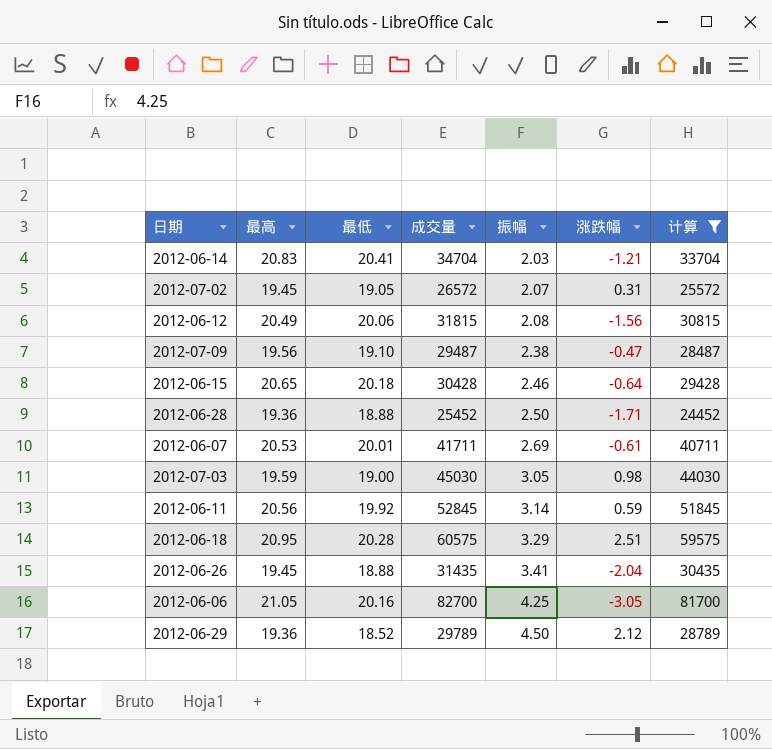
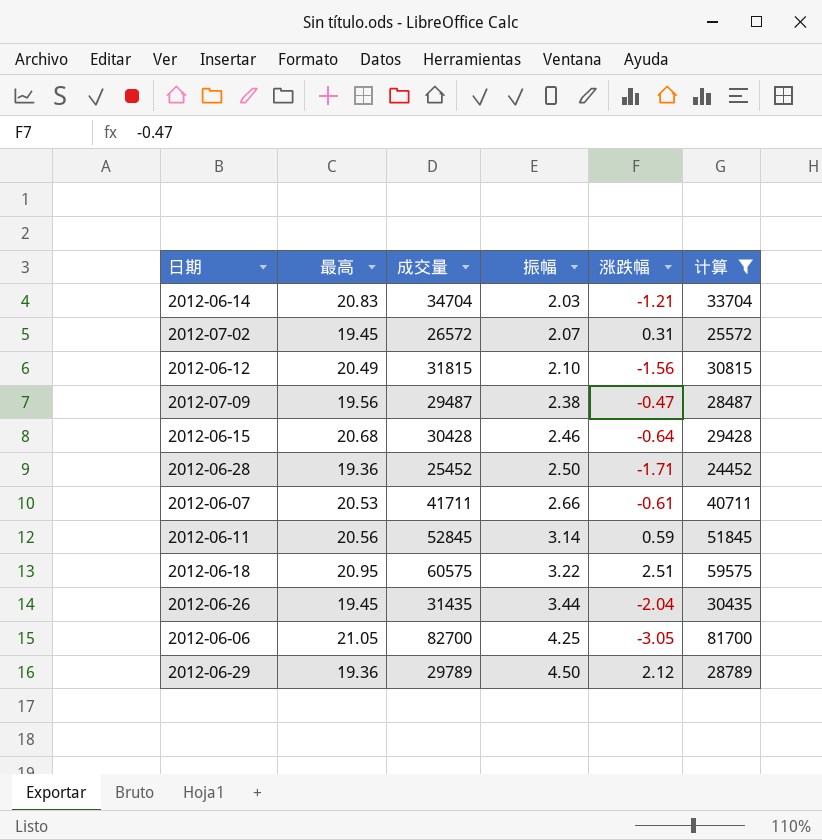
column 最低 | position: 3 -> none
row 2012-07-03: 19.59 | 19.00 | 45030 | 3.05 | 0.98 | 44030 -> none
2012-06-12 | 振幅: 2.08 -> 2.10
2012-06-15 | 最高: 20.65 -> 20.68
2012-06-07 | 振幅: 2.69 -> 2.66
2012-06-18 | 振幅: 3.29 -> 3.22
2012-06-26 | 振幅: 3.41 -> 3.44

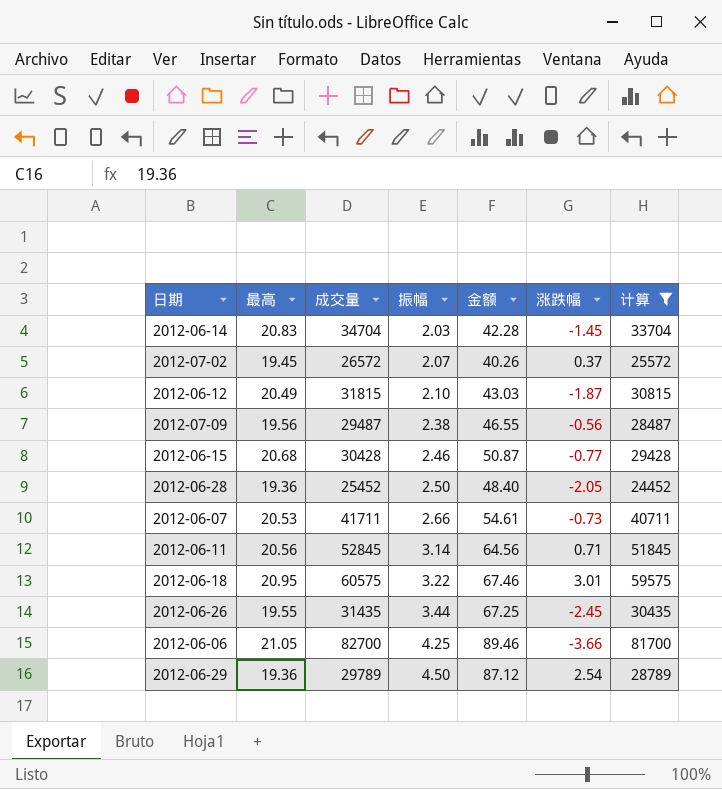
column 金额 | formula: none -> [最高] * [振幅]
2012-06-14 | 涨跌幅: -1.21 -> -1.45
2012-07-02 | 涨跌幅: 0.31 -> 0.37
2012-06-12 | 涨跌幅: -1.56 -> -1.87
2012-07-09 | 涨跌幅: -0.47 -> -0.56
2012-06-15 | 涨跌幅: -0.64 -> -0.77
2012-06-28 | 涨跌幅: -1.71 -> -2.05
2012-06-07 | 涨跌幅: -0.61 -> -0.73
2012-06-11 | 涨跌幅: 0.59 -> 0.71
2012-06-18 | 涨跌幅: 2.51 -> 3.01
2012-06-26 | 最高: 19.45 -> 19.55
2012-06-26 | 涨跌幅: -2.04 -> -2.45
2012-06-06 | 涨跌幅: -3.05 -> -3.66
2012-06-29 | 涨跌幅: 2.12 -> 2.54

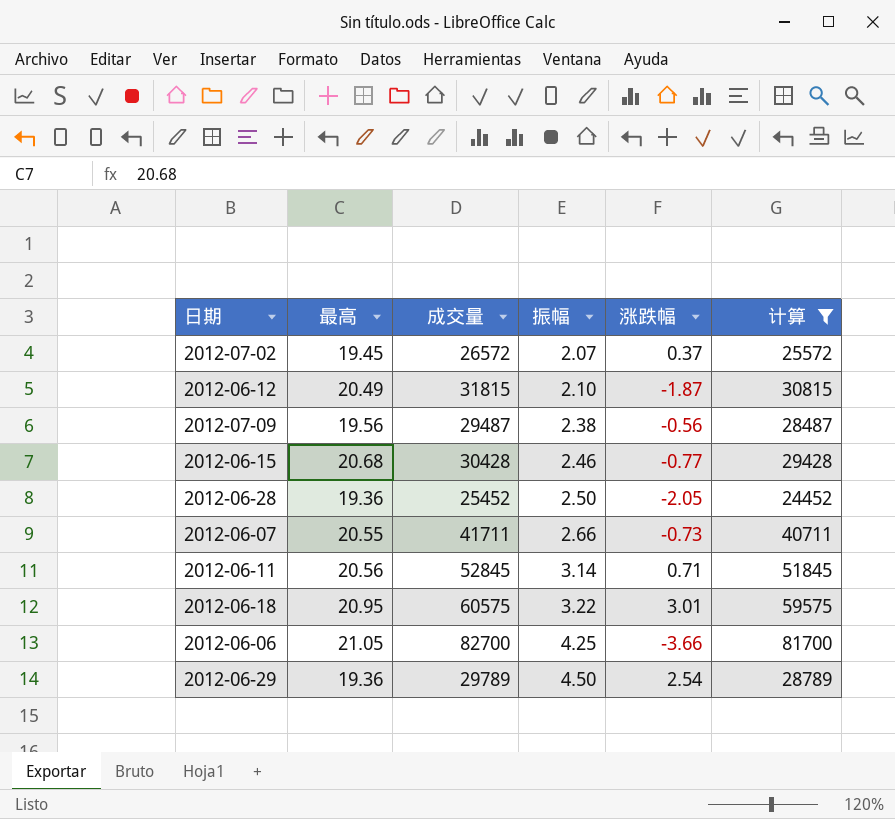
column 金额 | formula: [最高] * [振幅] -> none
row 2012-06-14: 20.83 | 34704 | 2.03 | 42.28 | -1.45 | 33704 -> none
row 2012-06-26: 19.55 | 31435 | 3.44 | 67.25 | -2.45 | 30435 -> none
2012-06-07 | 最高: 20.53 -> 20.55

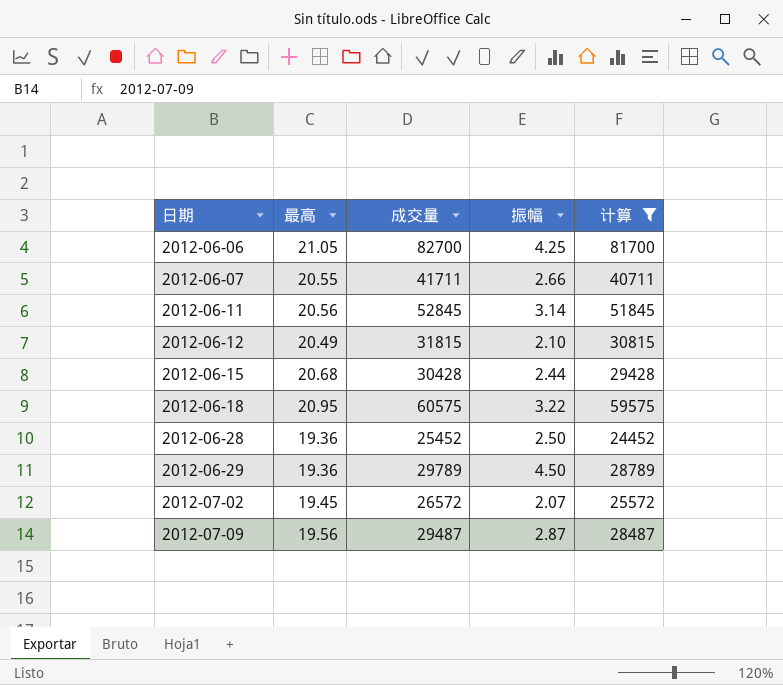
row order: 振幅 ascending -> 日期 ascending
column 涨跌幅 | position: 5 -> none
2012-06-15 | 振幅: 2.46 -> 2.44
2012-07-09 | 振幅: 2.38 -> 2.87

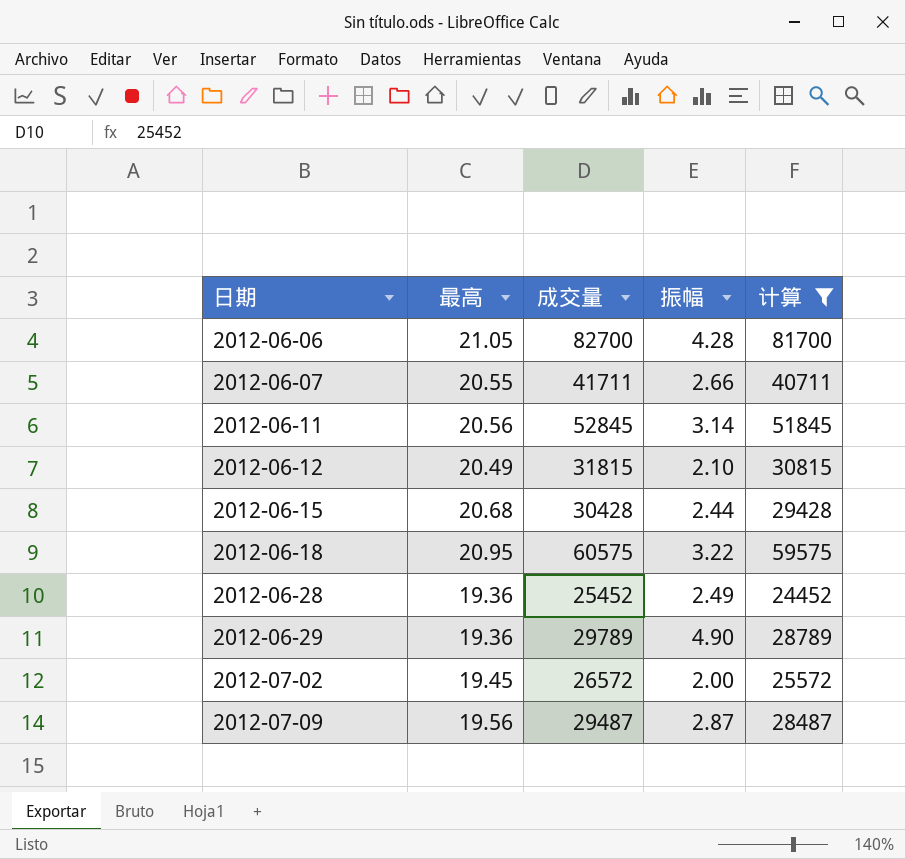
2012-06-06 | 振幅: 4.25 -> 4.28
2012-06-28 | 振幅: 2.50 -> 2.49
2012-06-29 | 振幅: 4.50 -> 4.90
2012-07-02 | 振幅: 2.07 -> 2.00

